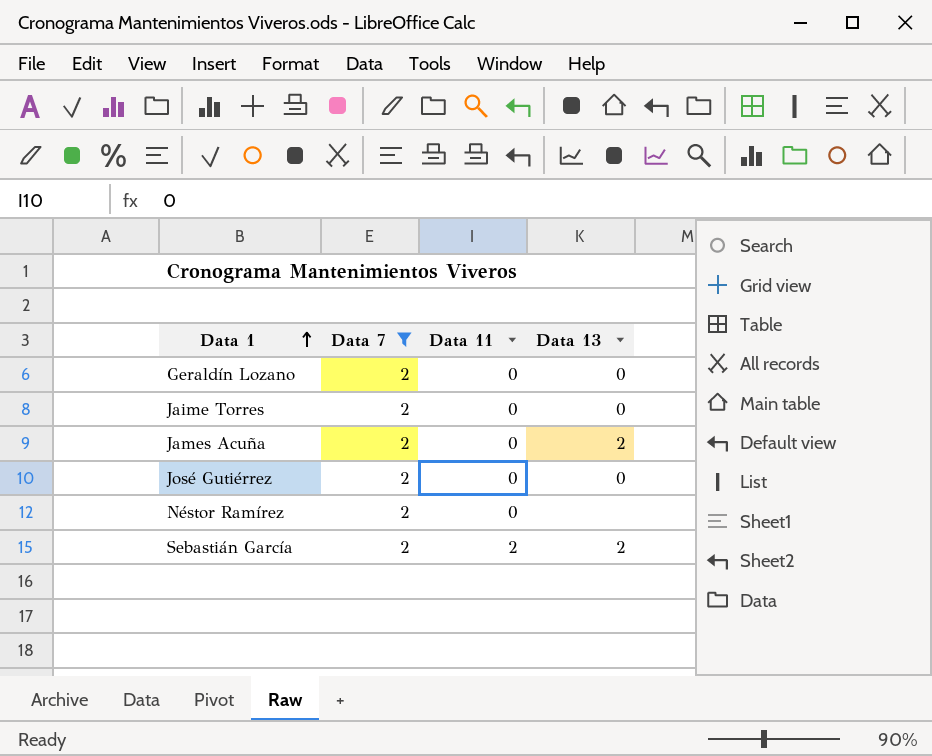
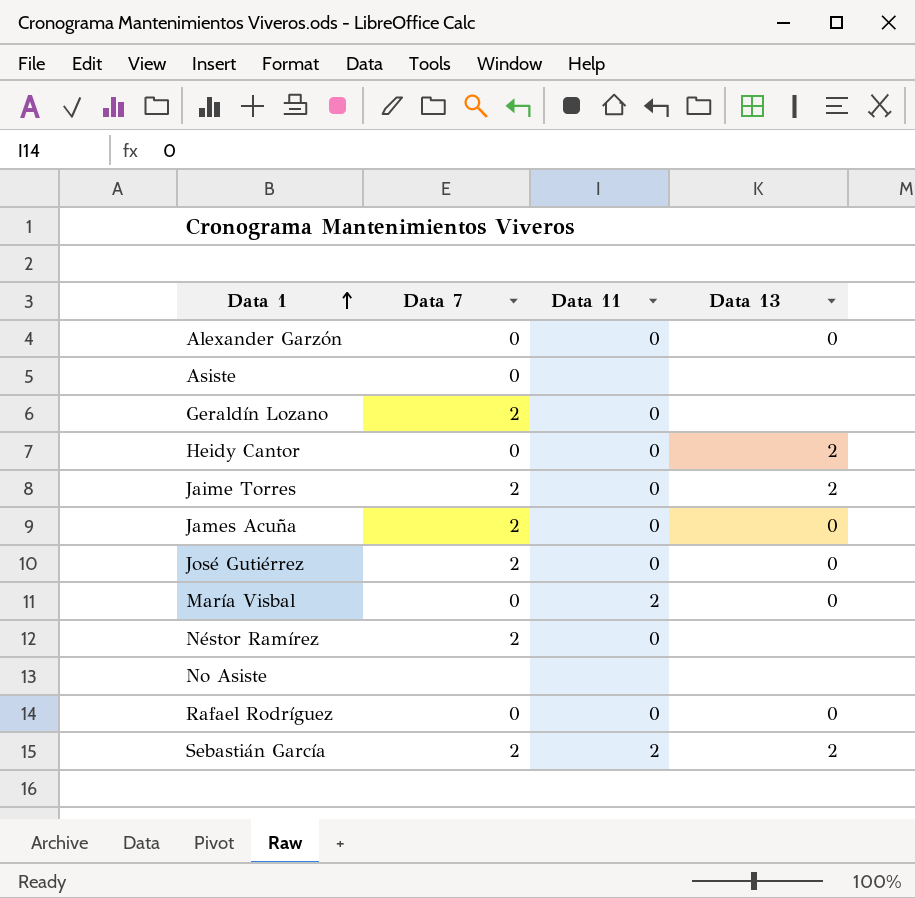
filter: Data 7 = 2 -> none
Geraldín Lozano | Data 13: 0 -> none
Jaime Torres | Data 13: 0 -> 2
James Acuña | Data 13: 2 -> 0

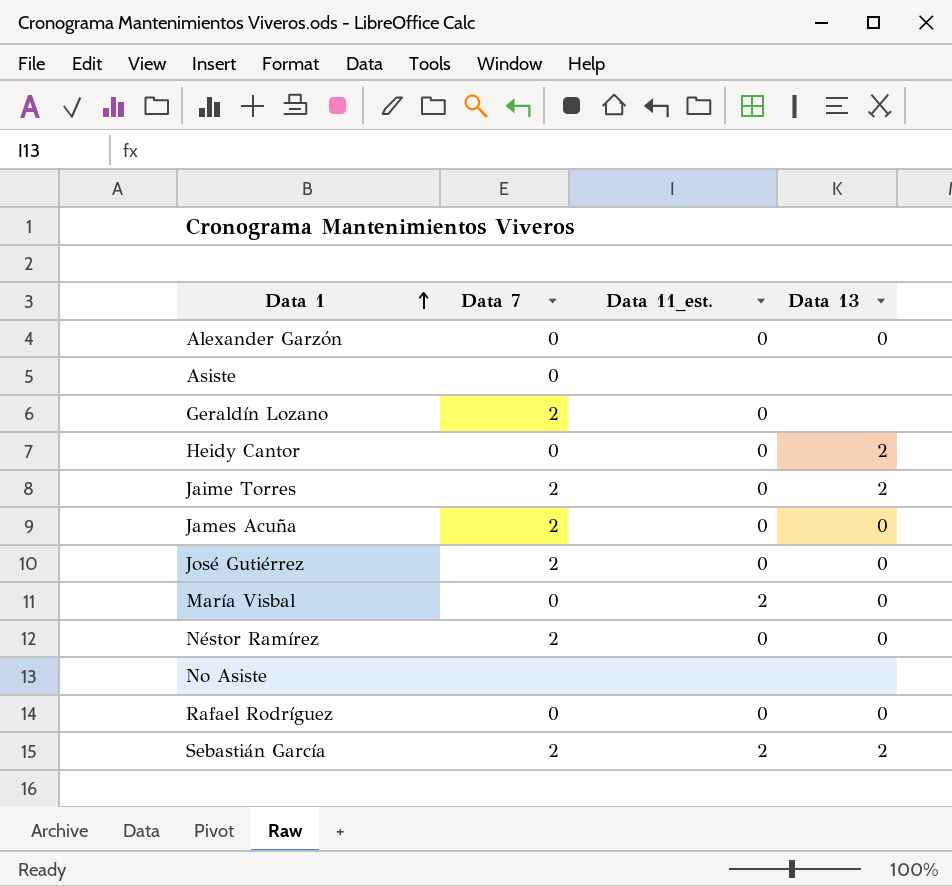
column name: Data 11 -> Data 11_est.
Néstor Ramírez | Data 13: none -> 0

